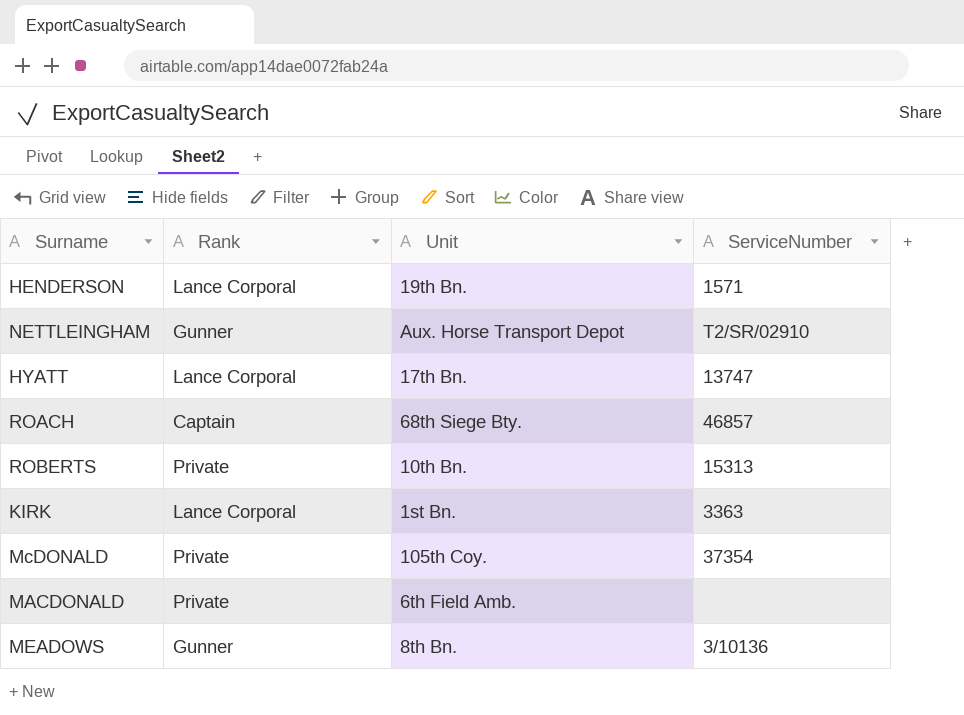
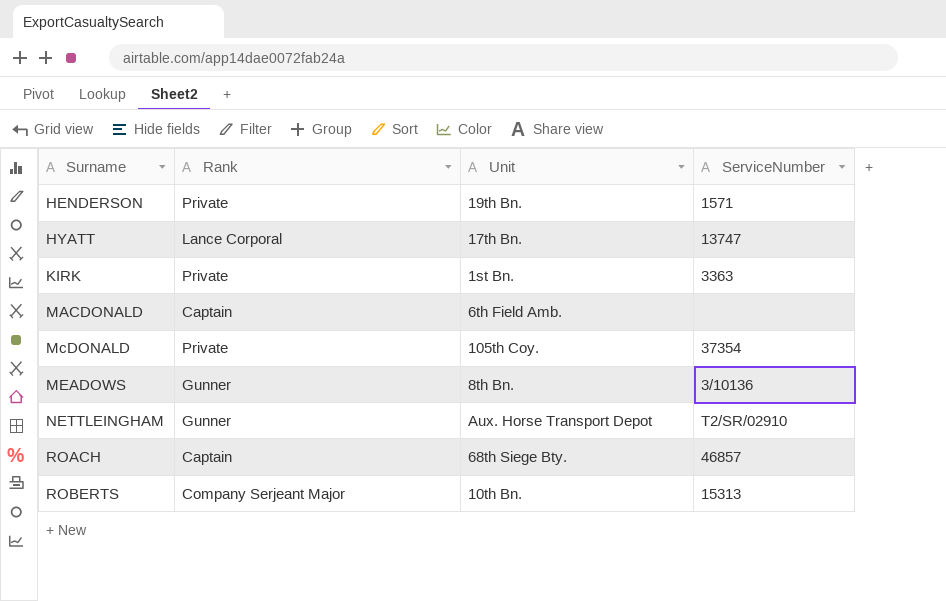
row order: none -> Surname ascending
HENDERSON | Rank: Lance Corporal -> Private
KIRK | Rank: Lance Corporal -> Private
MACDONALD | Rank: Private -> Captain
ROBERTS | Rank: Private -> Company Serjeant Major

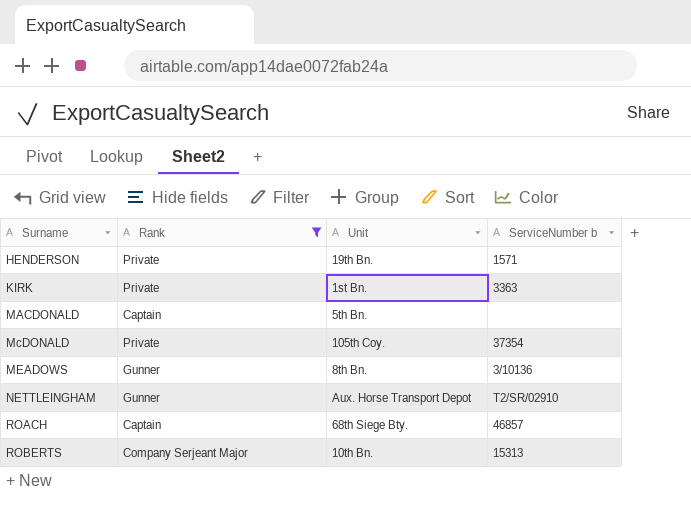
filter: none -> Rank != Lance Corporal
column name: ServiceNumber -> ServiceNumber b
MACDONALD | Unit: 6th Field Amb. -> 5th Bn.

